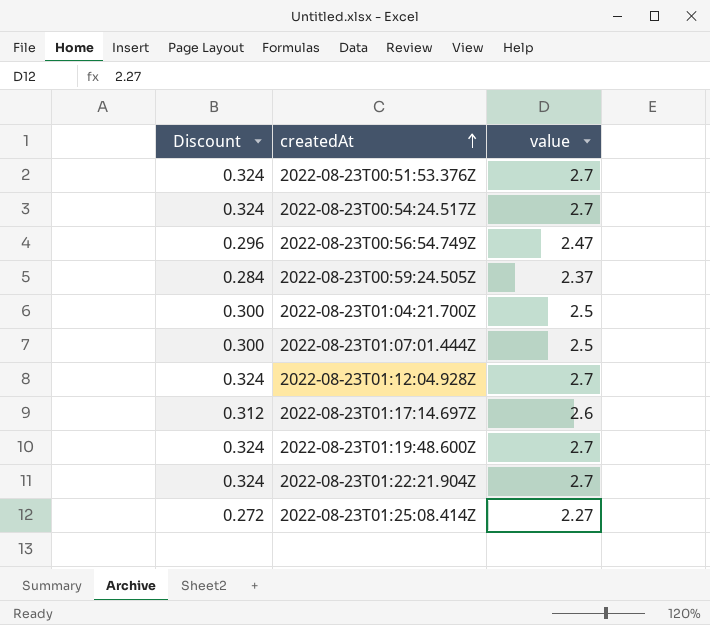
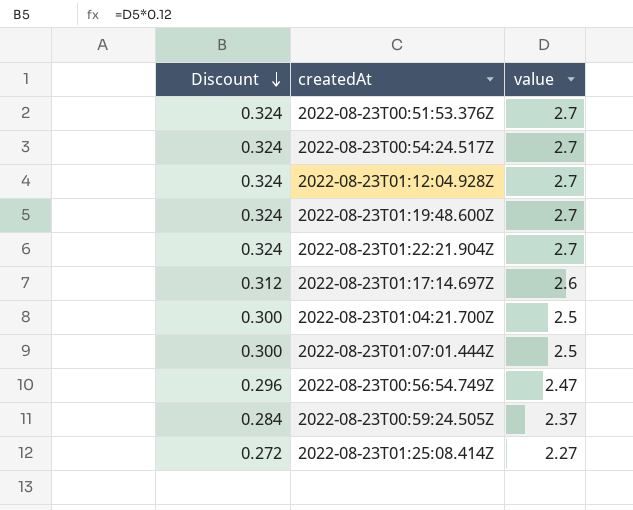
row order: createdAt ascending -> Discount descending

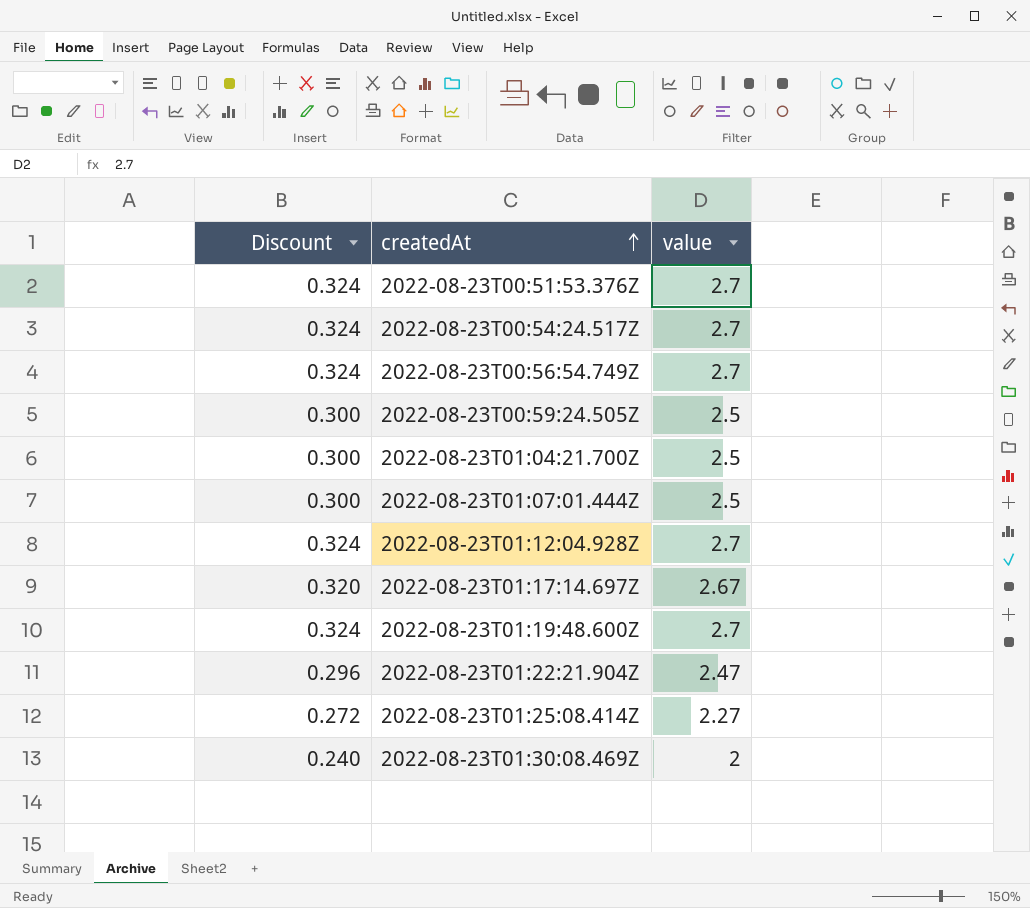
row order: Discount descending -> createdAt ascending
2022-08-23T00:56:54.749Z | Discount: 0.296 -> 0.324
2022-08-23T00:56:54.749Z | value: 2.47 -> 2.7
2022-08-23T00:59:24.505Z | Discount: 0.284 -> 0.300
2022-08-23T00:59:24.505Z | value: 2.37 -> 2.5
2022-08-23T01:17:14.697Z | Discount: 0.312 -> 0.320
2022-08-23T01:17:14.697Z | value: 2.6 -> 2.67
2022-08-23T01:22:21.904Z | Discount: 0.324 -> 0.296
2022-08-23T01:22:21.904Z | value: 2.7 -> 2.47
row 2022-08-23T01:30:08.469Z: none -> 0.240 | 2

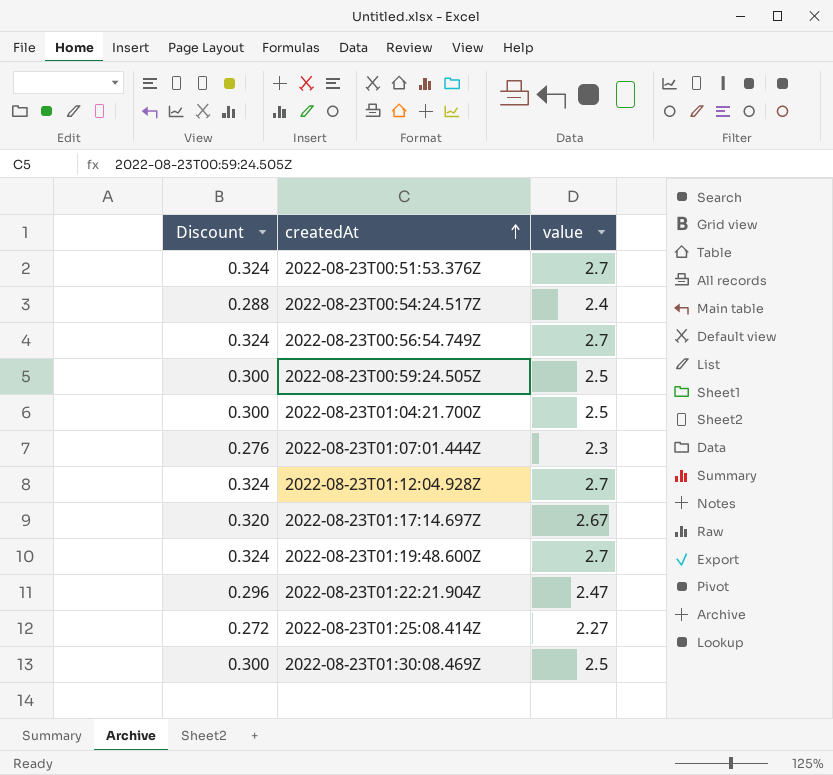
2022-08-23T00:54:24.517Z | Discount: 0.324 -> 0.288
2022-08-23T00:54:24.517Z | value: 2.7 -> 2.4
2022-08-23T01:07:01.444Z | Discount: 0.300 -> 0.276
2022-08-23T01:07:01.444Z | value: 2.5 -> 2.3
2022-08-23T01:30:08.469Z | Discount: 0.240 -> 0.300
2022-08-23T01:30:08.469Z | value: 2 -> 2.5

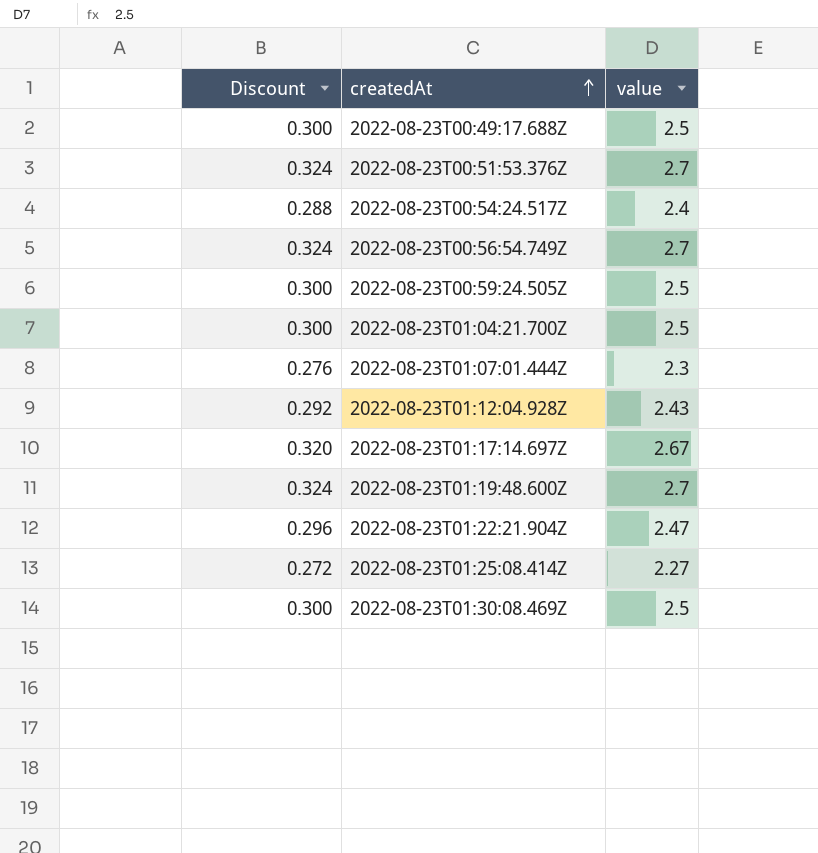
row 2022-08-23T00:49:17.688Z: none -> 0.300 | 2.5
2022-08-23T01:12:04.928Z | Discount: 0.324 -> 0.292
2022-08-23T01:12:04.928Z | value: 2.7 -> 2.43

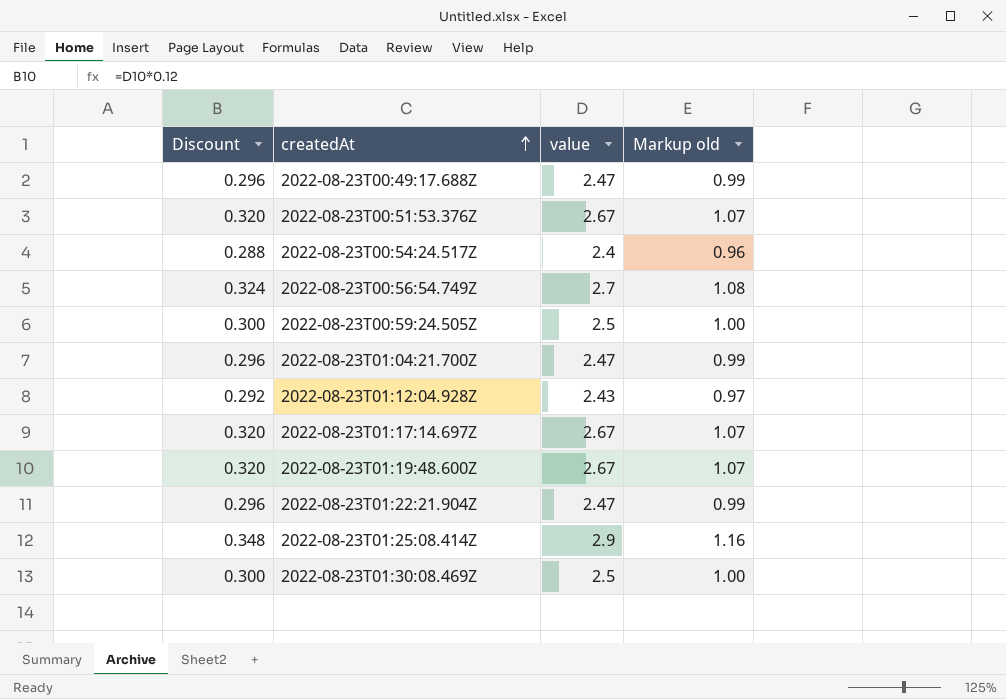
column Markup old | formula: none -> [value] * 0.4
row 2022-08-23T01:07:01.444Z: 0.276 | 2.3 -> none
2022-08-23T00:49:17.688Z | Discount: 0.300 -> 0.296
2022-08-23T00:49:17.688Z | value: 2.5 -> 2.47
2022-08-23T00:51:53.376Z | Discount: 0.324 -> 0.320
2022-08-23T00:51:53.376Z | value: 2.7 -> 2.67
2022-08-23T01:04:21.700Z | Discount: 0.300 -> 0.296
2022-08-23T01:04:21.700Z | value: 2.5 -> 2.47
2022-08-23T01:19:48.600Z | Discount: 0.324 -> 0.320
2022-08-23T01:19:48.600Z | value: 2.7 -> 2.67
2022-08-23T01:25:08.414Z | Discount: 0.272 -> 0.348
2022-08-23T01:25:08.414Z | value: 2.27 -> 2.9

